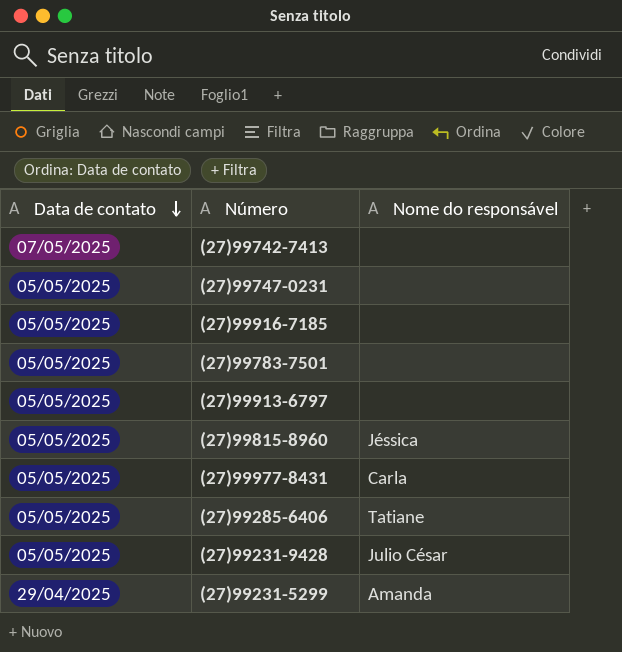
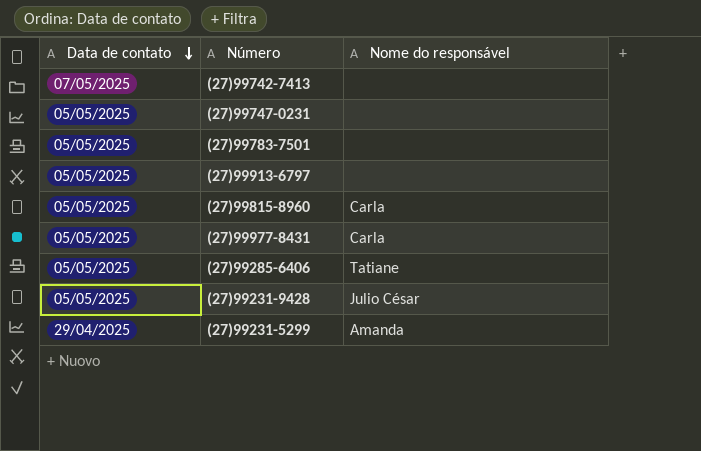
row (27)99916-7185: 05/05/2025 | none -> none
(27)99815-8960 | Nome do responsável: Jéssica -> Carla

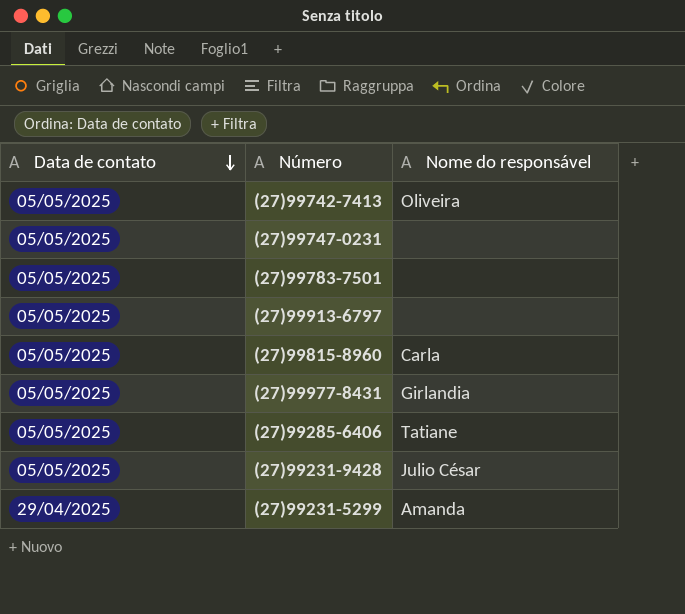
(27)99742-7413 | Data de contato: 07/05/2025 -> 05/05/2025
(27)99742-7413 | Nome do responsável: none -> Oliveira
(27)99977-8431 | Nome do responsável: Carla -> Girlandia

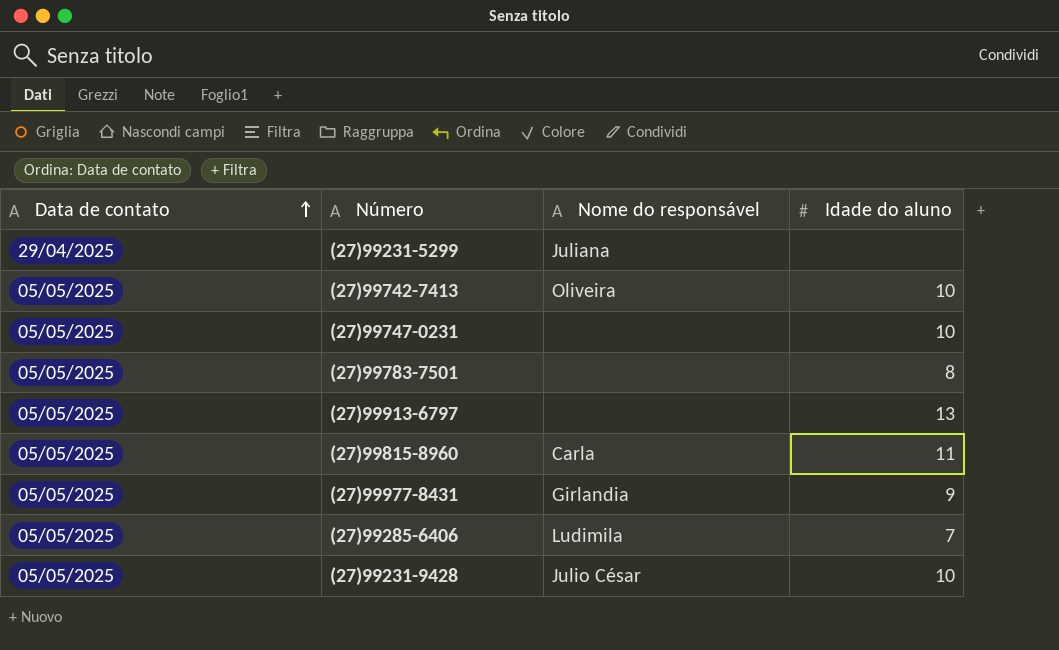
row order: Data de contato descending -> Data de contato ascending
column Idade do aluno | position: none -> 4
(27)99231-5299 | Nome do responsável: Amanda -> Juliana
(27)99285-6406 | Nome do responsável: Tatiane -> Ludimila

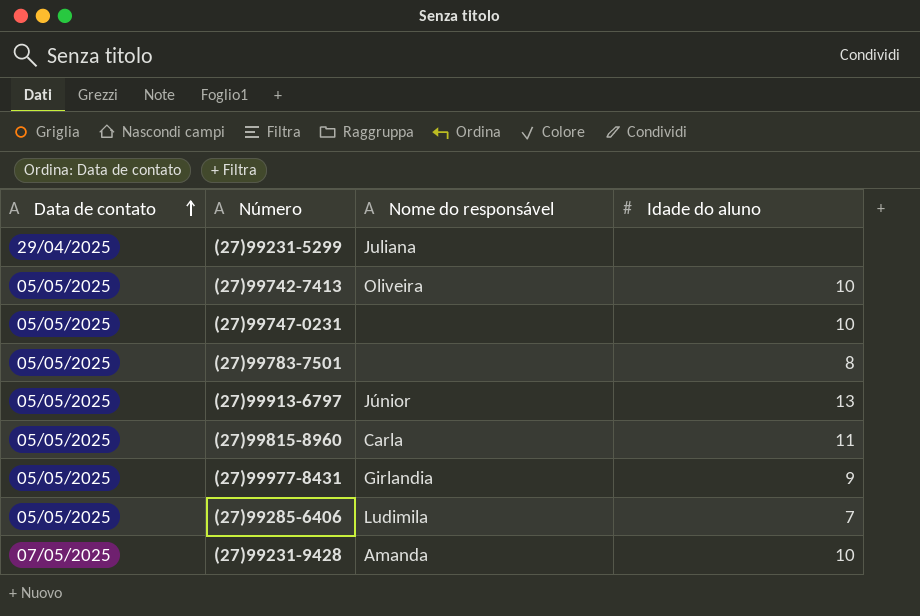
(27)99913-6797 | Nome do responsável: none -> Júnior
(27)99231-9428 | Data de contato: 05/05/2025 -> 07/05/2025
(27)99231-9428 | Nome do responsável: Julio César -> Amanda

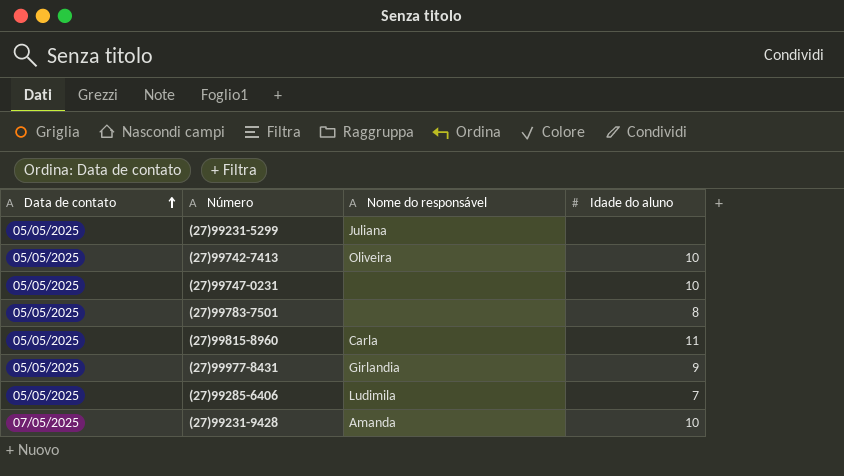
row (27)99913-6797: 05/05/2025 | Júnior | 13 -> none
(27)99231-5299 | Data de contato: 29/04/2025 -> 05/05/2025

